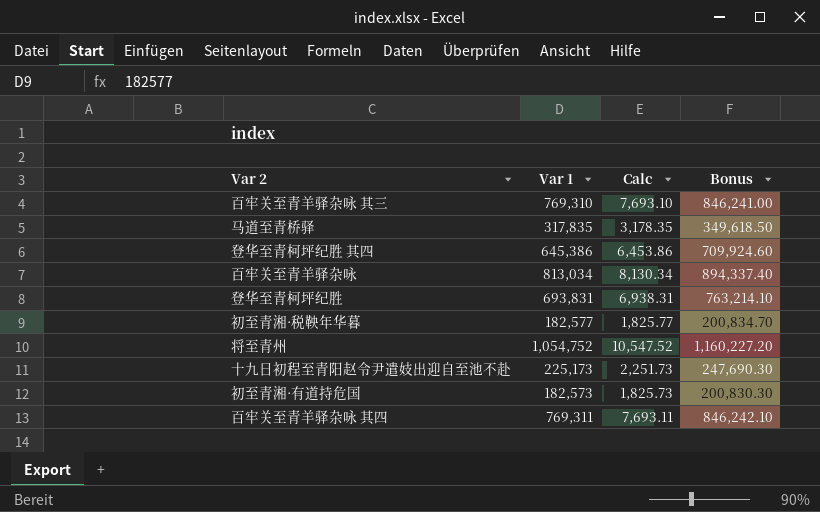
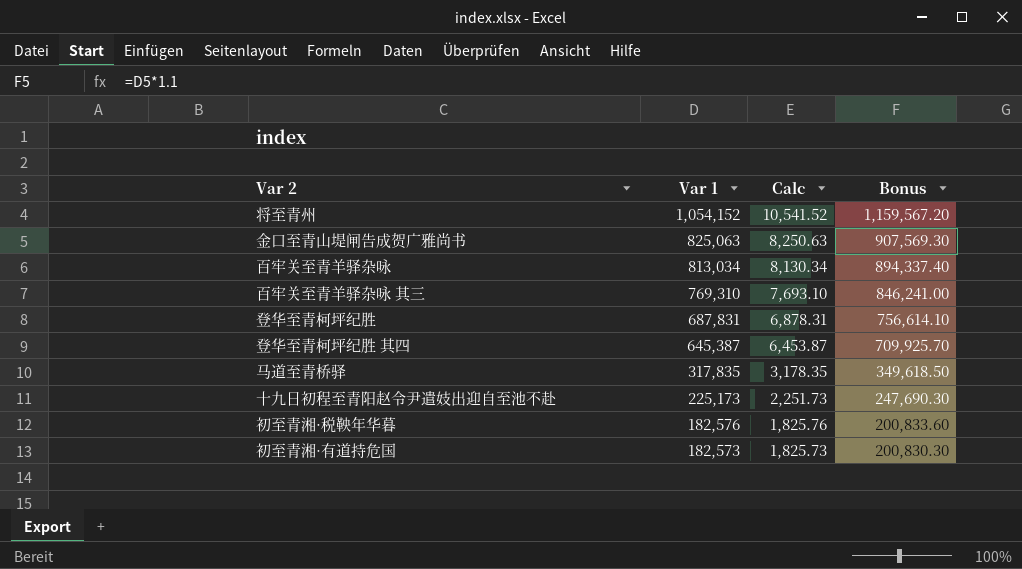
row order: none -> Var 1 descending
row 百牢关至青羊驿杂咏 其四: 769,311 | 7,693.11 | 846,242.10 -> none
将至青州 | Var 1: 1,054,752 -> 1,054,152
将至青州 | Calc: 10,547.52 -> 10,541.52
将至青州 | Bonus: 1,160,227.20 -> 1,159,567.20
row 金口至青山堤闸告成贺广雅尚书: none -> 825,063 | 8,250.63 | 907,569.30
登华至青柯坪纪胜 | Var 1: 693,831 -> 687,831
登华至青柯坪纪胜 | Calc: 6,938.31 -> 6,878.31
登华至青柯坪纪胜 | Bonus: 763,214.10 -> 756,614.10
登华至青柯坪纪胜 其四 | Var 1: 645,386 -> 645,387
登华至青柯坪纪胜 其四 | Calc: 6,453.86 -> 6,453.87
登华至青柯坪纪胜 其四 | Bonus: 709,924.60 -> 709,925.70
初至青湘·税鞅年华暮 | Var 1: 182,577 -> 182,576
初至青湘·税鞅年华暮 | Calc: 1,825.77 -> 1,825.76
初至青湘·税鞅年华暮 | Bonus: 200,834.70 -> 200,833.60

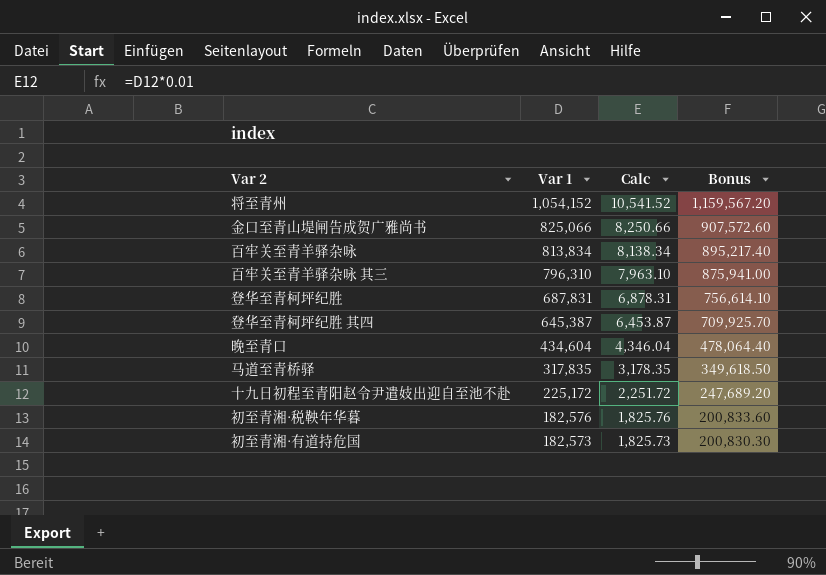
金口至青山堤闸告成贺广雅尚书 | Var 1: 825,063 -> 825,066
金口至青山堤闸告成贺广雅尚书 | Calc: 8,250.63 -> 8,250.66
金口至青山堤闸告成贺广雅尚书 | Bonus: 907,569.30 -> 907,572.60
百牢关至青羊驿杂咏 | Var 1: 813,034 -> 813,834
百牢关至青羊驿杂咏 | Calc: 8,130.34 -> 8,138.34
百牢关至青羊驿杂咏 | Bonus: 894,337.40 -> 895,217.40
百牢关至青羊驿杂咏 其三 | Var 1: 769,310 -> 796,310
百牢关至青羊驿杂咏 其三 | Calc: 7,693.10 -> 7,963.10
百牢关至青羊驿杂咏 其三 | Bonus: 846,241.00 -> 875,941.00
row 晚至青口: none -> 434,604 | 4,346.04 | 478,064.40
十九日初程至青阳赵令尹遣妓出迎自至池不赴 | Var 1: 225,173 -> 225,172
十九日初程至青阳赵令尹遣妓出迎自至池不赴 | Calc: 2,251.73 -> 2,251.72
十九日初程至青阳赵令尹遣妓出迎自至池不赴 | Bonus: 247,690.30 -> 247,689.20

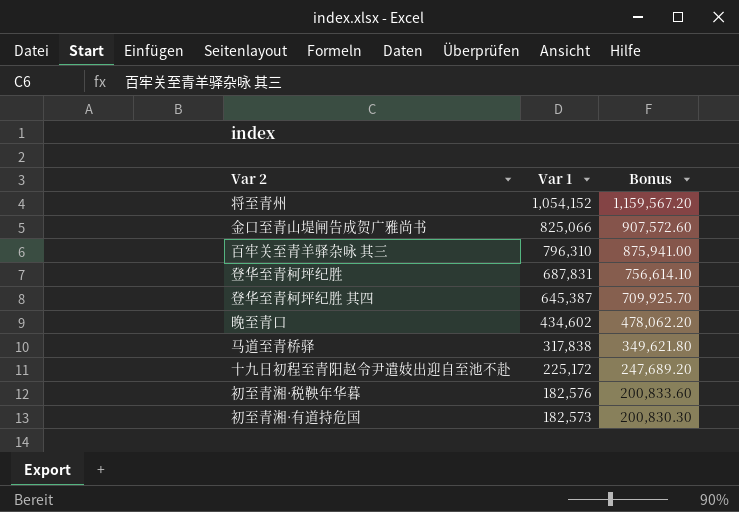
column Calc | formula: [Var 1] * 0.01 -> none
row 百牢关至青羊驿杂咏: 813,834 | 8,138.34 | 895,217.40 -> none
晚至青口 | Var 1: 434,604 -> 434,602
晚至青口 | Bonus: 478,064.40 -> 478,062.20
马道至青桥驿 | Var 1: 317,835 -> 317,838
马道至青桥驿 | Bonus: 349,618.50 -> 349,621.80

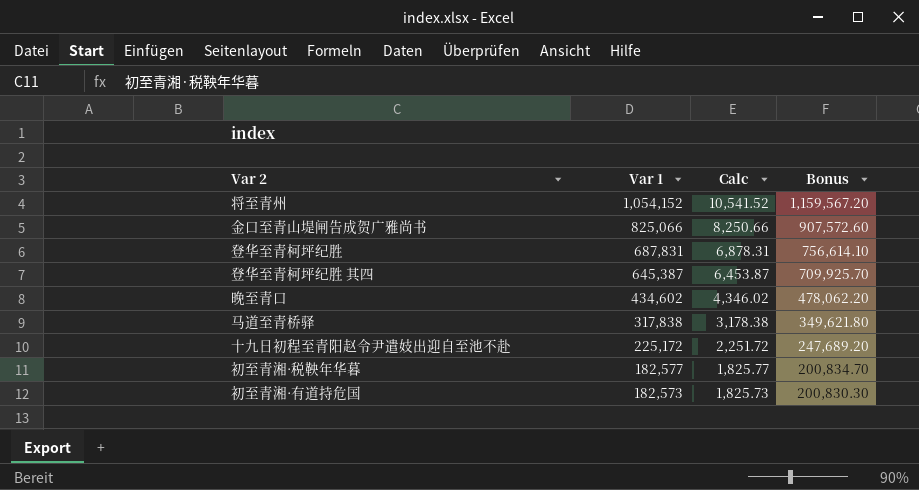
column Calc | formula: none -> [Var 1] * 0.01
row 百牢关至青羊驿杂咏 其三: 796,310 | 875,941.00 -> none
初至青湘·税鞅年华暮 | Var 1: 182,576 -> 182,577
初至青湘·税鞅年华暮 | Bonus: 200,833.60 -> 200,834.70

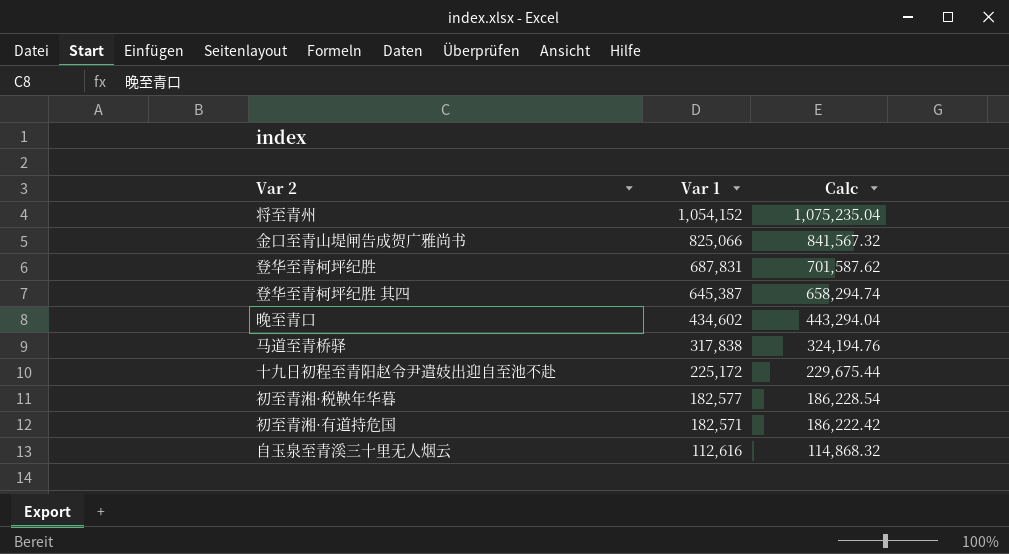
column Bonus | formula: [Var 1] * 1.1 -> none
column Calc | formula: [Var 1] * 0.01 -> [Var 1] * 1.02
初至青湘·有道持危国 | Var 1: 182,573 -> 182,571
row 自玉泉至青溪三十里无人烟云: none -> 112,616 | 114,868.32

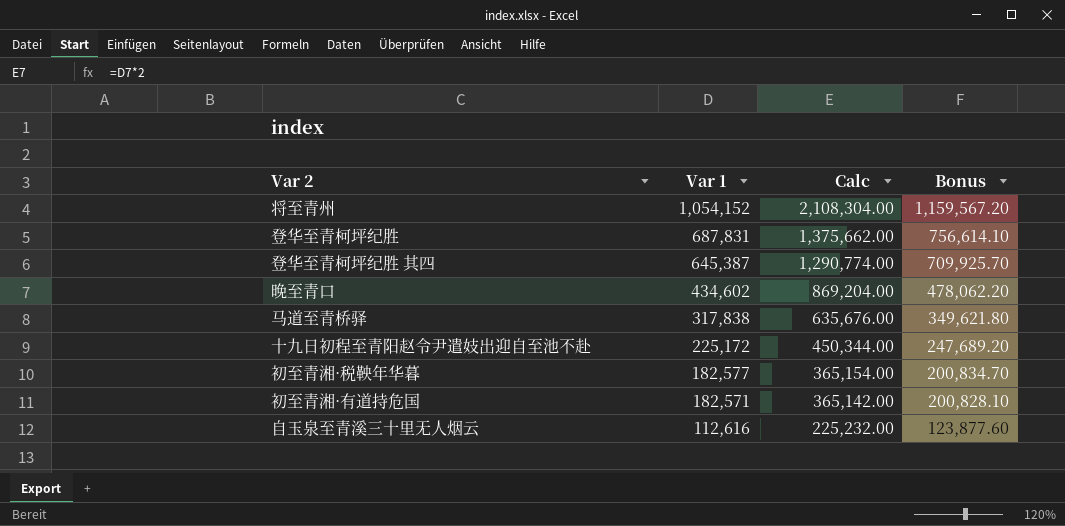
column Calc | formula: [Var 1] * 1.02 -> [Var 1] * 2
column Bonus | formula: none -> [Var 1] * 1.1
row 金口至青山堤闸告成贺广雅尚书: 825,066 | 841,567.32 -> none

